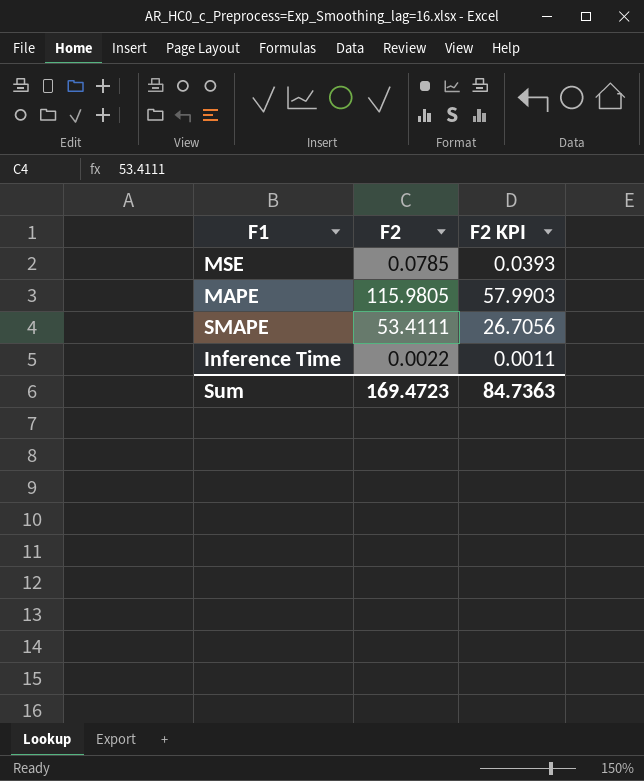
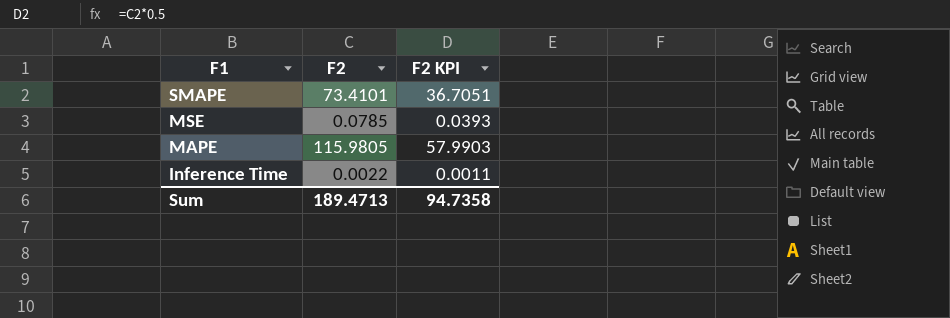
row order: none -> F1 descending
SMAPE | F2: 53.4111 -> 73.4101
SMAPE | F2 KPI: 26.7056 -> 36.7051
Sum | F2: 169.4723 -> 189.4713
Sum | F2 KPI: 84.7363 -> 94.7358

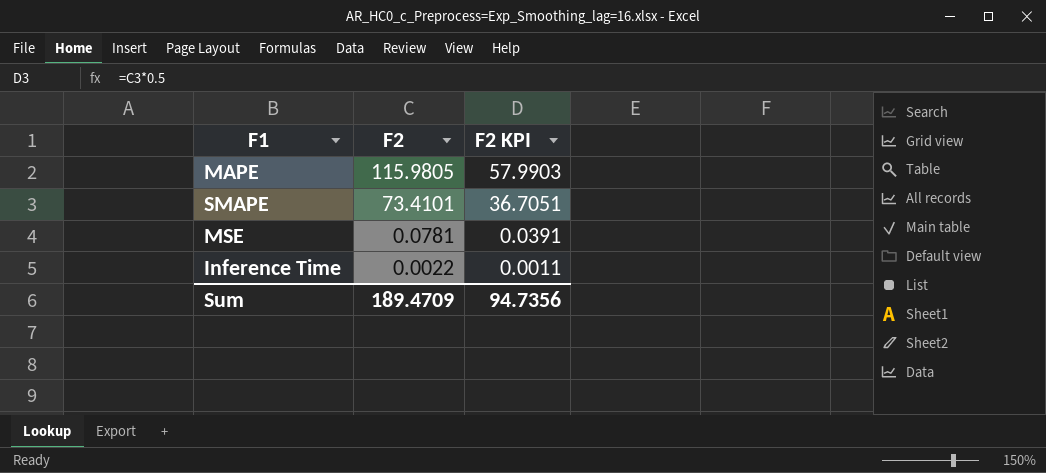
row order: F1 descending -> F2 descending
MSE | F2: 0.0785 -> 0.0781
MSE | F2 KPI: 0.0393 -> 0.0391
Sum | F2: 189.4713 -> 189.4709
Sum | F2 KPI: 94.7358 -> 94.7356

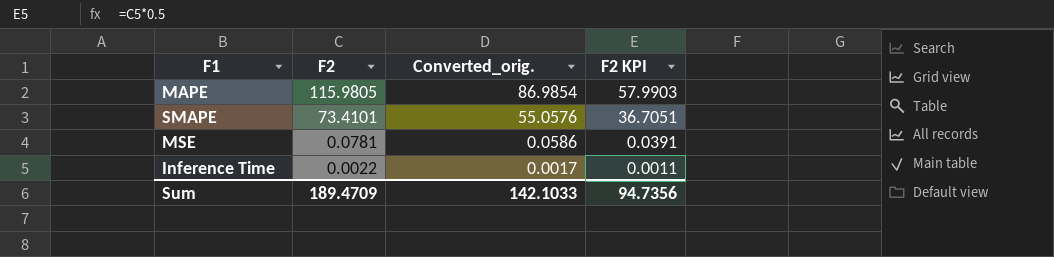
column Converted_orig. | formula: none -> [F2] * 0.75

